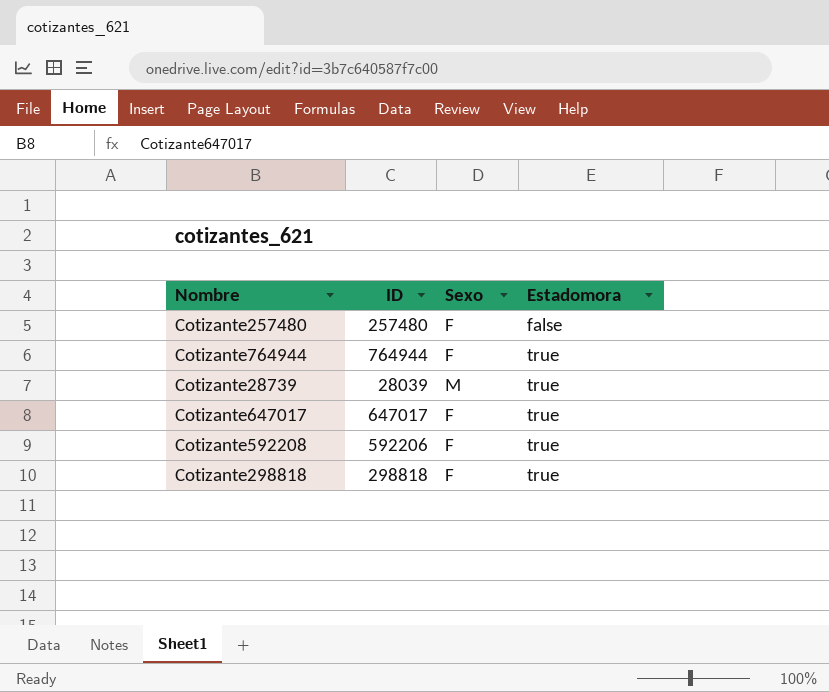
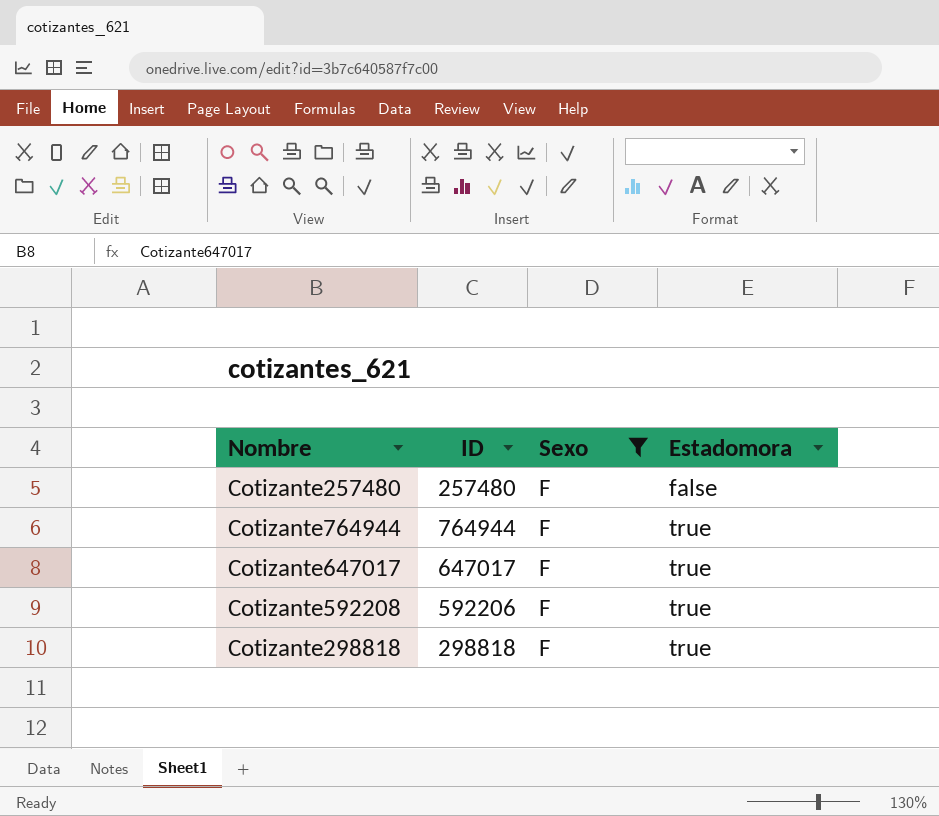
filter: none -> Sexo = F

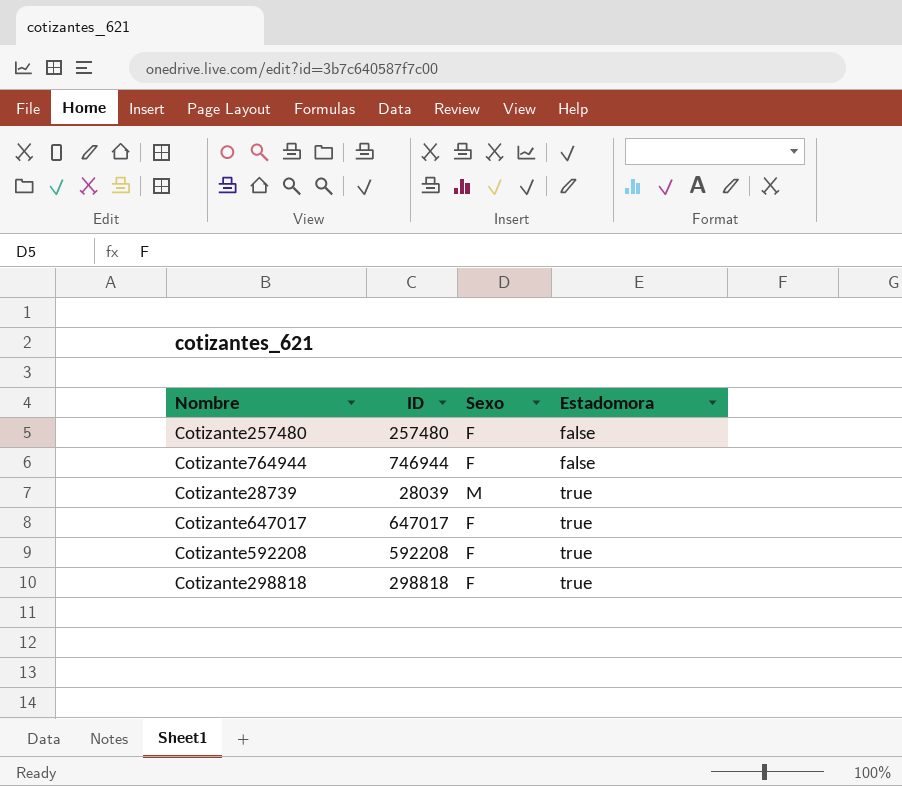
filter: Sexo = F -> none
Cotizante764944 | ID: 764944 -> 746944
Cotizante764944 | Estadomora: true -> false
Cotizante592208 | ID: 592206 -> 592208

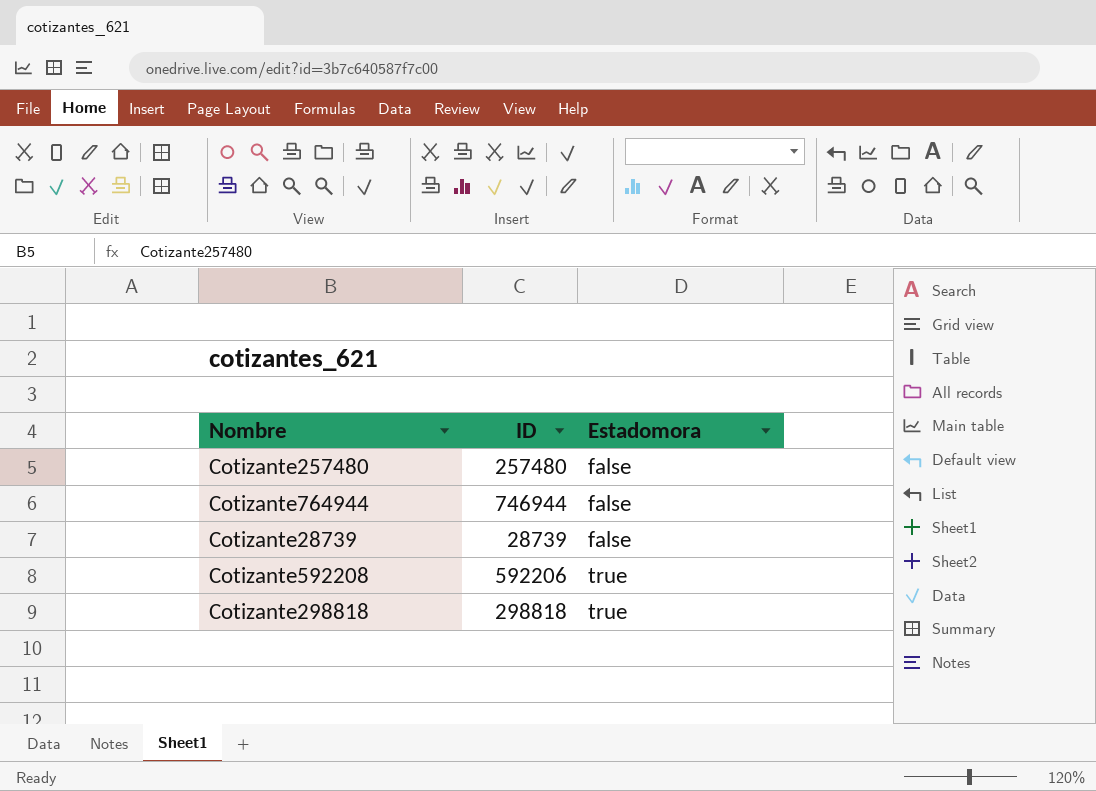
column Sexo | position: 3 -> none
row Cotizante647017: 647017 | F | true -> none
Cotizante28739 | ID: 28039 -> 28739
Cotizante28739 | Estadomora: true -> false
Cotizante592208 | ID: 592208 -> 592206

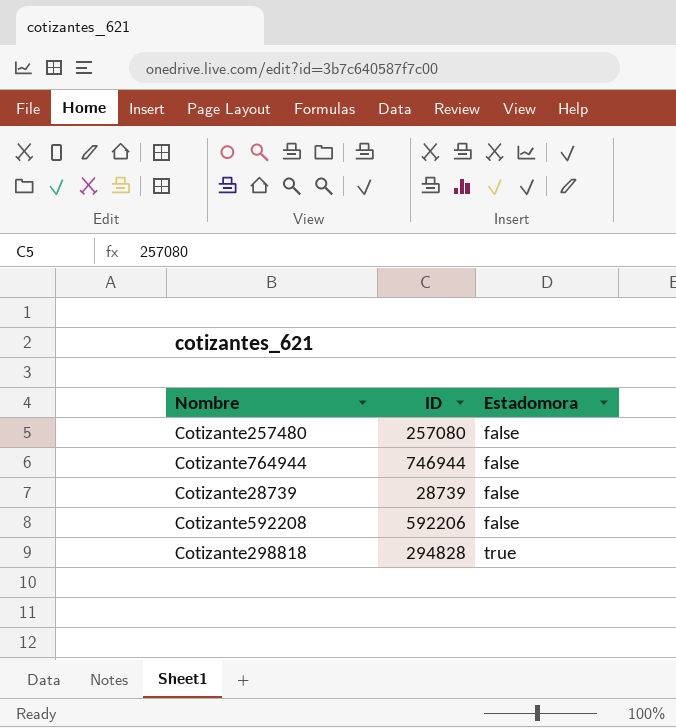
Cotizante257480 | ID: 257480 -> 257080
Cotizante592208 | Estadomora: true -> false
Cotizante298818 | ID: 298818 -> 294828

